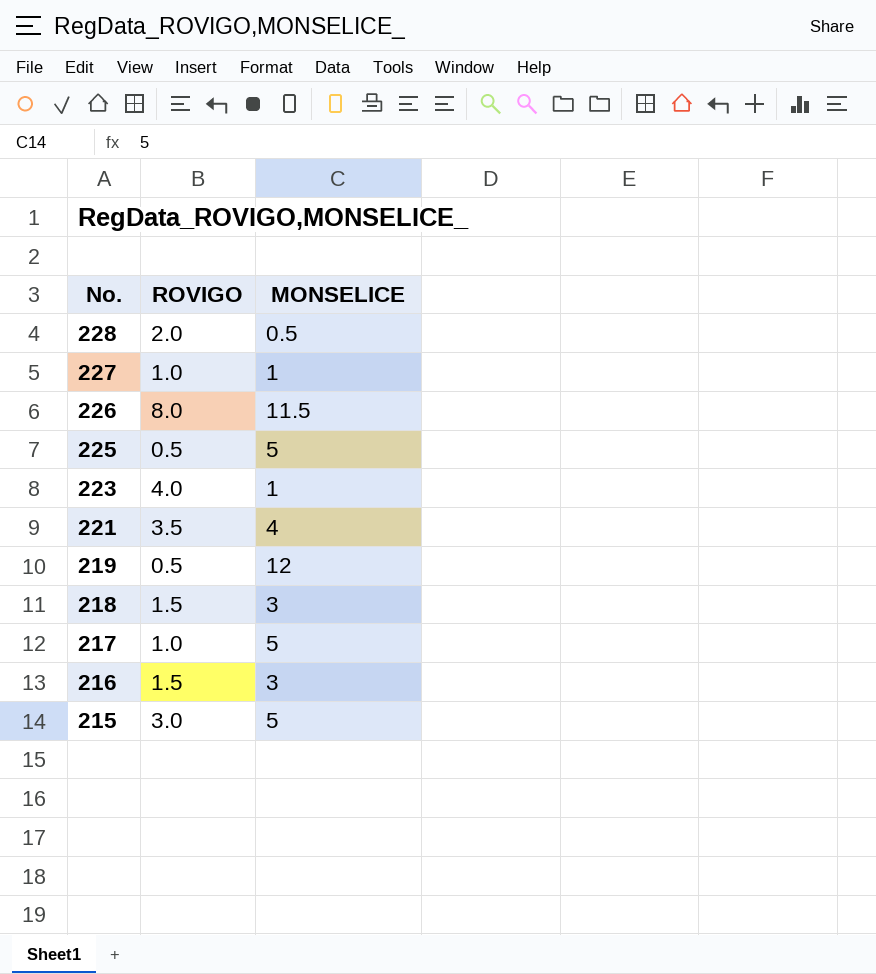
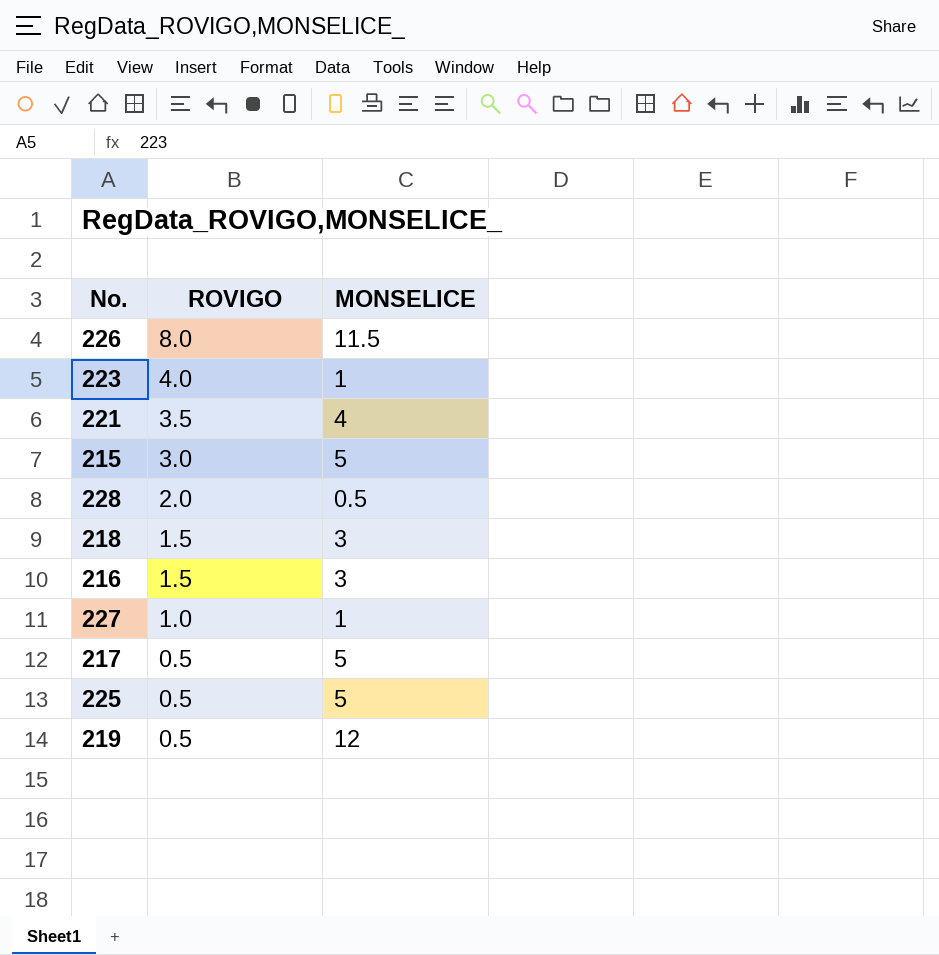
row order: No. descending -> ROVIGO descending
217 | ROVIGO: 1.0 -> 0.5

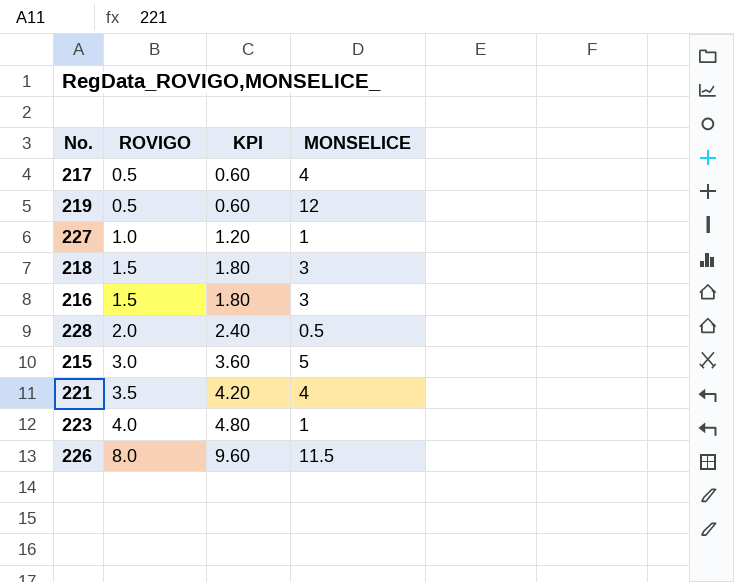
row order: ROVIGO descending -> ROVIGO ascending
column KPI | formula: none -> [ROVIGO] * 1.2
row 225: 0.5 | 5 -> none
217 | MONSELICE: 5 -> 4

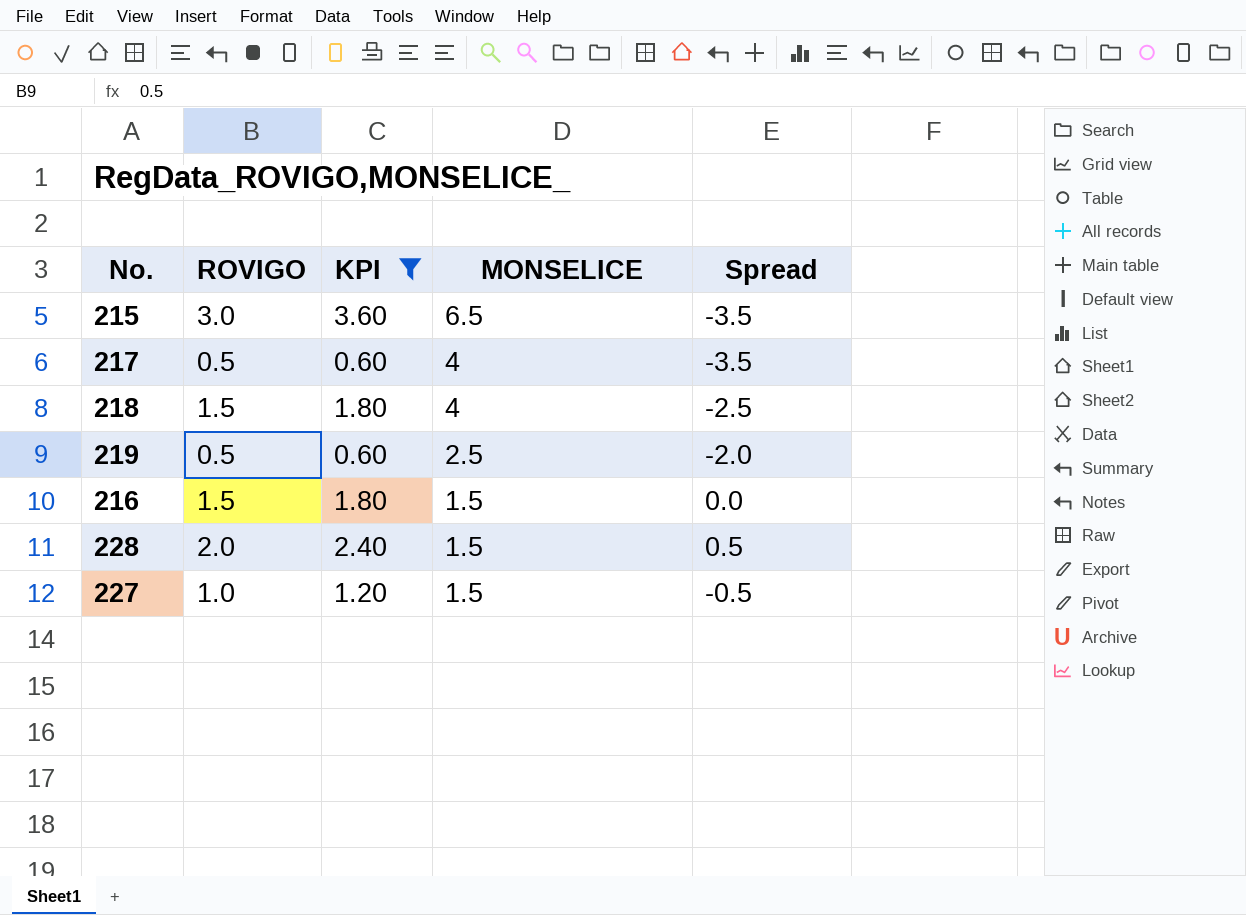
filter: none -> KPI <= 3.60
row order: ROVIGO ascending -> MONSELICE descending
column Spread | formula: none -> [ROVIGO] - [MONSELICE]
215 | MONSELICE: 5 -> 6.5
218 | MONSELICE: 3 -> 4
219 | MONSELICE: 12 -> 2.5
216 | MONSELICE: 3 -> 1.5
228 | MONSELICE: 0.5 -> 1.5
227 | MONSELICE: 1 -> 1.5

